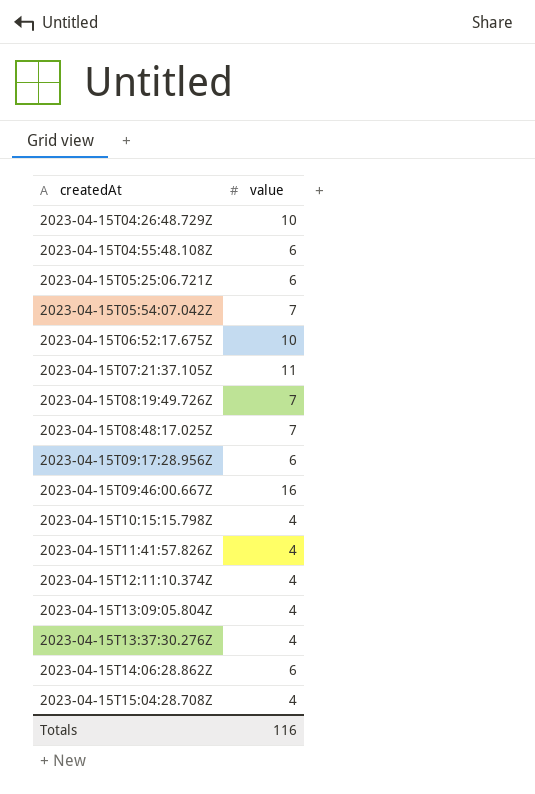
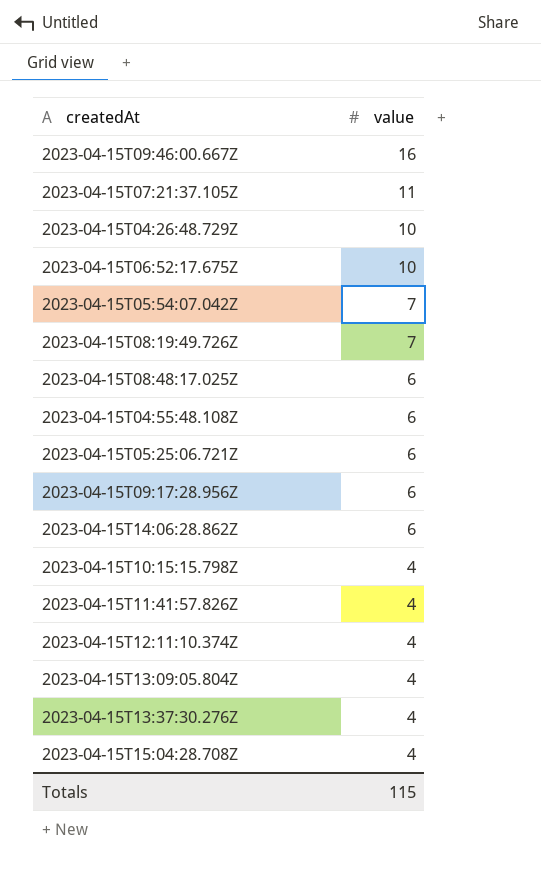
row order: createdAt ascending -> value descending
2023-04-15T08:48:17.025Z | value: 7 -> 6
Totals | value: 116 -> 115

